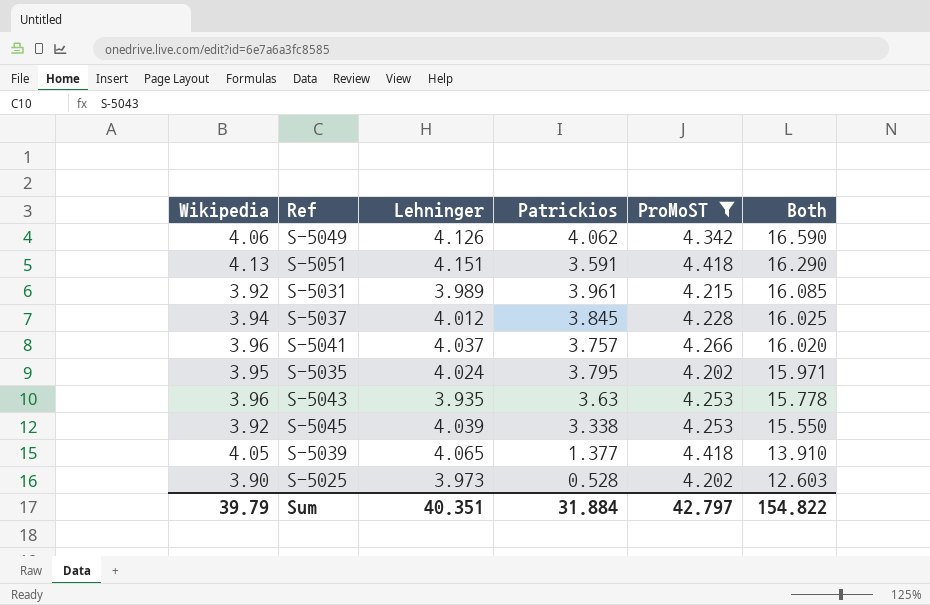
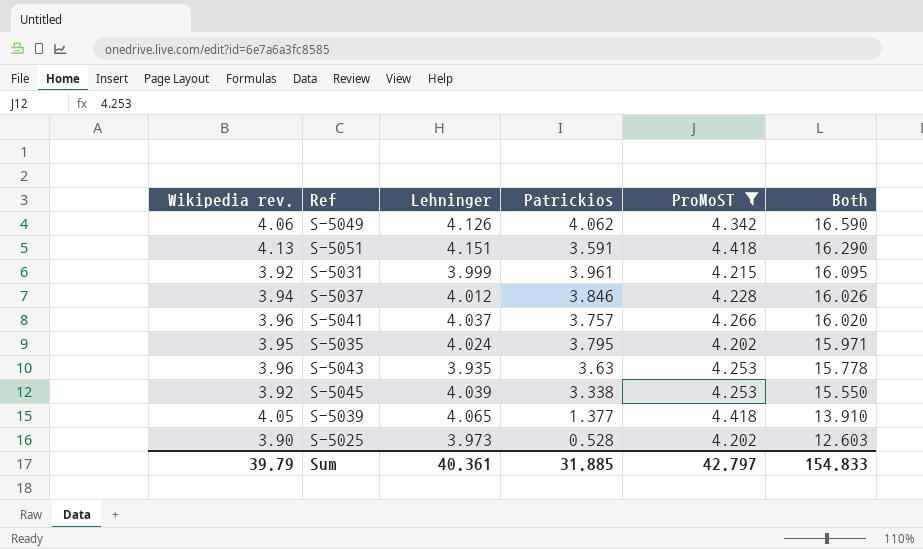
column name: Wikipedia -> Wikipedia rev.
S-5031 | Lehninger: 3.989 -> 3.999
S-5031 | Both: 16.085 -> 16.095
S-5037 | Patrickios: 3.845 -> 3.846
S-5037 | Both: 16.025 -> 16.026
Sum | Lehninger: 40.351 -> 40.361
Sum | Patrickios: 31.884 -> 31.885
Sum | Both: 154.822 -> 154.833

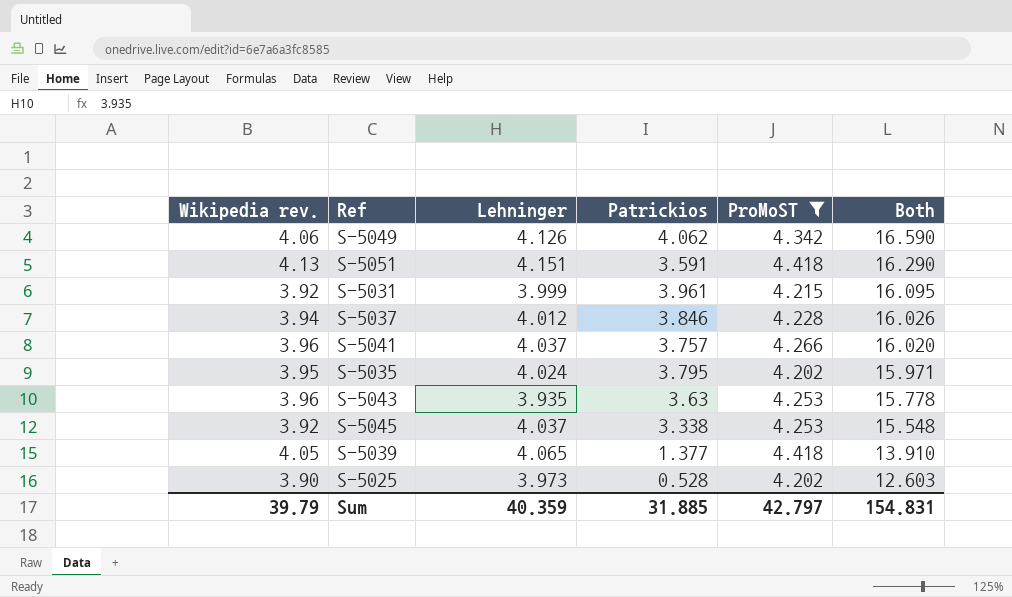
S-5045 | Lehninger: 4.039 -> 4.037
S-5045 | Both: 15.550 -> 15.548
Sum | Lehninger: 40.361 -> 40.359
Sum | Both: 154.833 -> 154.831

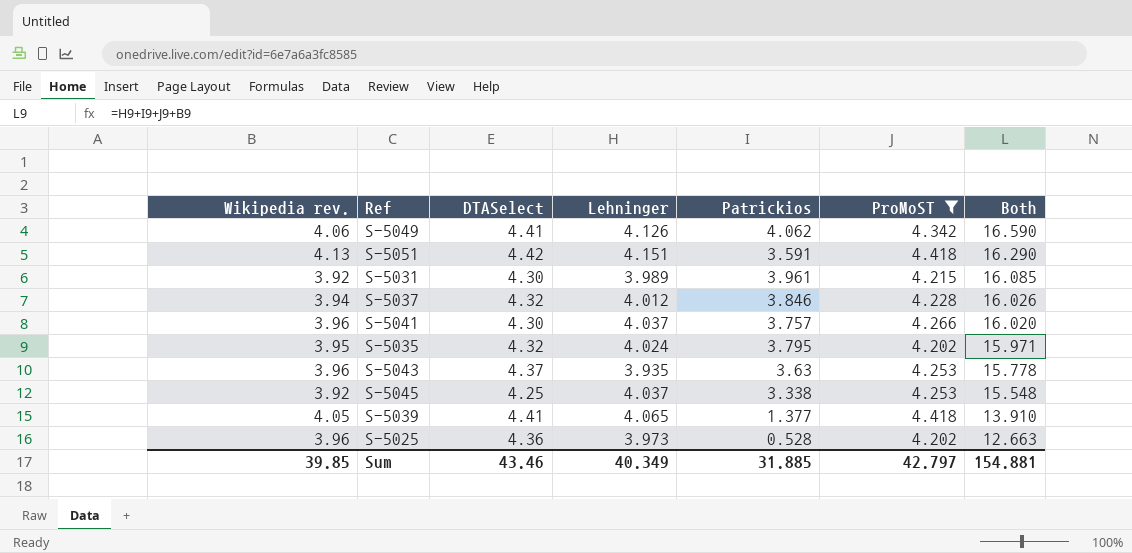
column DTASelect | position: none -> 3
S-5031 | Lehninger: 3.999 -> 3.989
S-5031 | Both: 16.095 -> 16.085
S-5025 | Wikipedia rev.: 3.90 -> 3.96
S-5025 | Both: 12.603 -> 12.663
Sum | Wikipedia rev.: 39.79 -> 39.85
Sum | Lehninger: 40.359 -> 40.349
Sum | Both: 154.831 -> 154.881

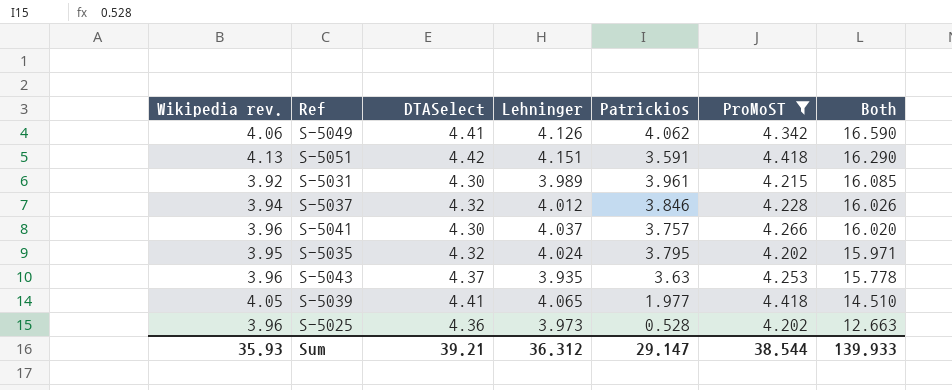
row S-5045: 3.92 | 4.25 | 4.037 | 3.338 | 4.253 | 15.548 -> none
S-5039 | Patrickios: 1.377 -> 1.977
S-5039 | Both: 13.910 -> 14.510
Sum | Wikipedia rev.: 39.85 -> 35.93
Sum | DTASelect: 43.46 -> 39.21
Sum | Lehninger: 40.349 -> 36.312
Sum | Patrickios: 31.885 -> 29.147
Sum | ProMoST: 42.797 -> 38.544
Sum | Both: 154.881 -> 139.933

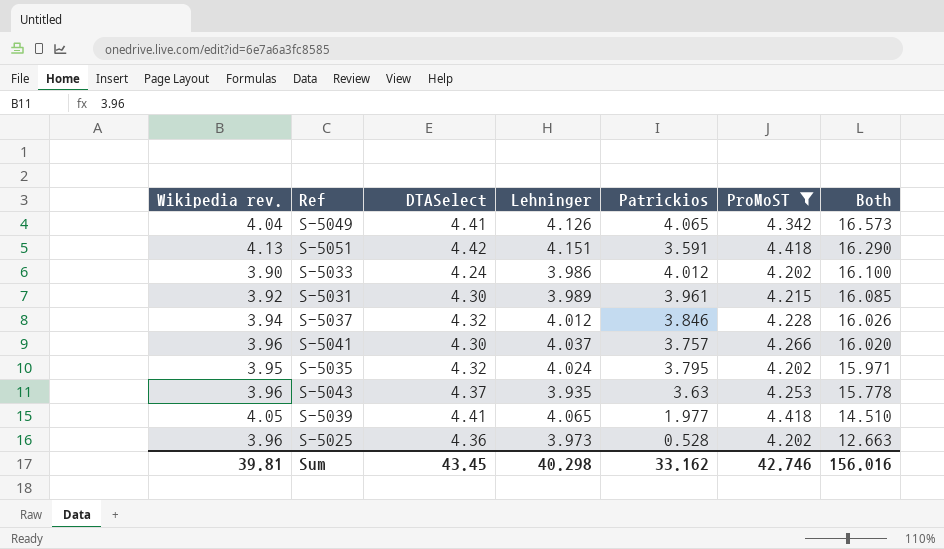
S-5049 | Wikipedia rev.: 4.06 -> 4.04
S-5049 | Patrickios: 4.062 -> 4.065
S-5049 | Both: 16.590 -> 16.573
row S-5033: none -> 3.90 | 4.24 | 3.986 | 4.012 | 4.202 | 16.100
Sum | Wikipedia rev.: 35.93 -> 39.81
Sum | DTASelect: 39.21 -> 43.45
Sum | Lehninger: 36.312 -> 40.298
Sum | Patrickios: 29.147 -> 33.162
Sum | ProMoST: 38.544 -> 42.746
Sum | Both: 139.933 -> 156.016

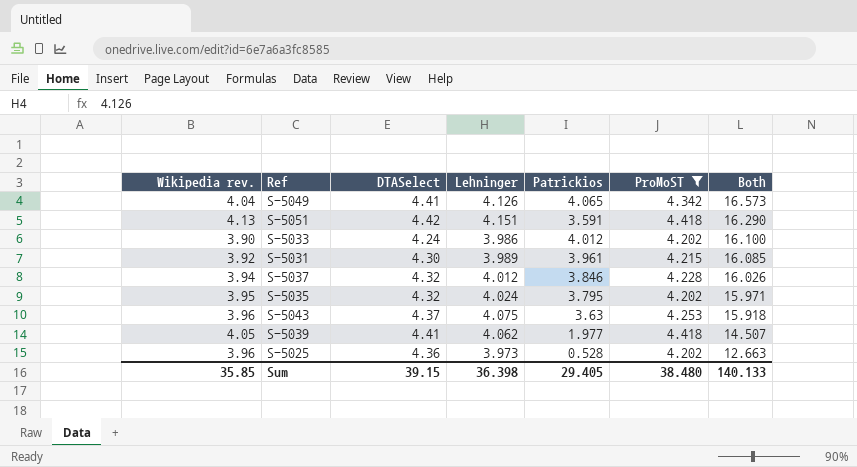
row S-5041: 3.96 | 4.30 | 4.037 | 3.757 | 4.266 | 16.020 -> none
S-5043 | Lehninger: 3.935 -> 4.075
S-5043 | Both: 15.778 -> 15.918
S-5039 | Lehninger: 4.065 -> 4.062
S-5039 | Both: 14.510 -> 14.507
Sum | Wikipedia rev.: 39.81 -> 35.85
Sum | DTASelect: 43.45 -> 39.15
Sum | Lehninger: 40.298 -> 36.398
Sum | Patrickios: 33.162 -> 29.405
Sum | ProMoST: 42.746 -> 38.480
Sum | Both: 156.016 -> 140.133

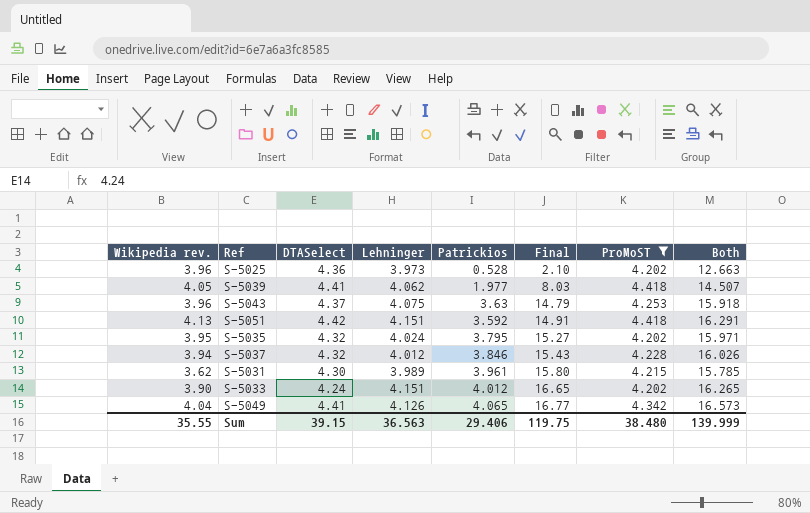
row order: Both descending -> Final ascending
column Final | formula: none -> [Lehninger] * [Patrickios]
S-5051 | Patrickios: 3.591 -> 3.592
S-5051 | Both: 16.290 -> 16.291
S-5031 | Wikipedia rev.: 3.92 -> 3.62
S-5031 | Both: 16.085 -> 15.785
S-5033 | Lehninger: 3.986 -> 4.151
S-5033 | Both: 16.100 -> 16.265
Sum | Wikipedia rev.: 35.85 -> 35.55
Sum | Lehninger: 36.398 -> 36.563
Sum | Patrickios: 29.405 -> 29.406
Sum | Both: 140.133 -> 139.999

